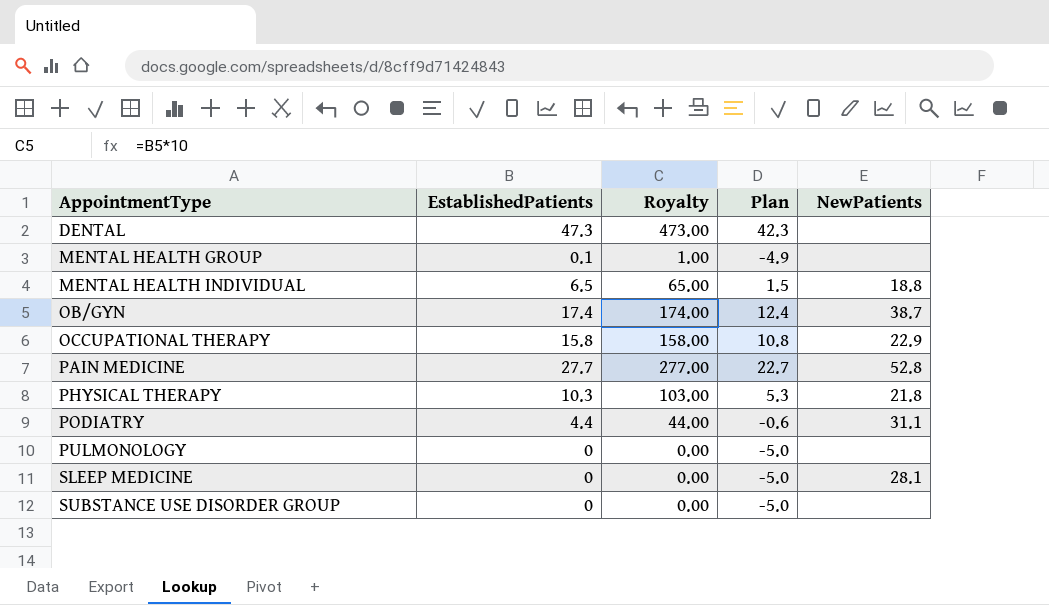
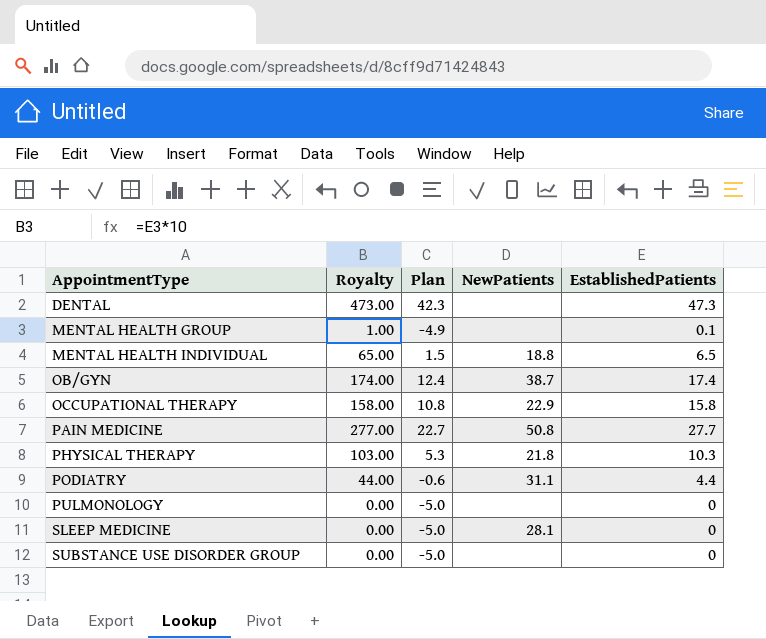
column EstablishedPatients | position: 2 -> 5
PAIN MEDICINE | NewPatients: 52.8 -> 50.8

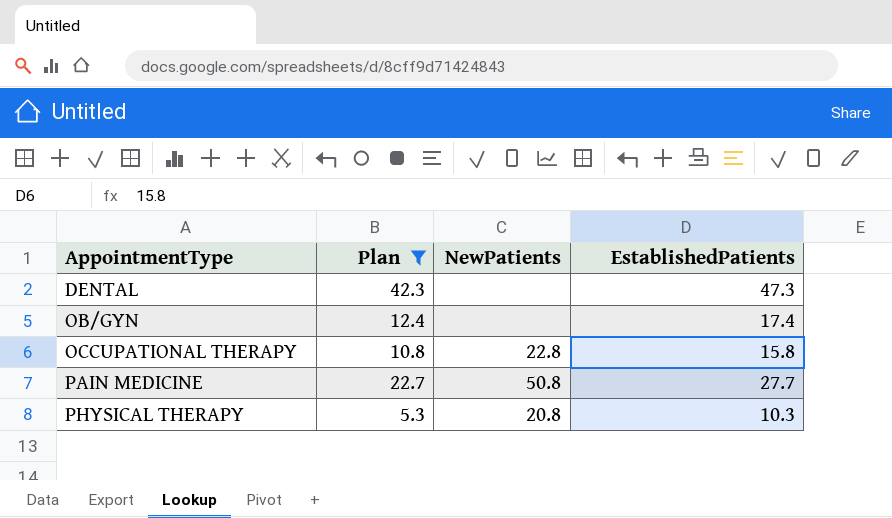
filter: none -> Plan >= 5.3
column Royalty | formula: [EstablishedPatients] * 10 -> none
OB/GYN | NewPatients: 38.7 -> none
OCCUPATIONAL THERAPY | NewPatients: 22.9 -> 22.8
PHYSICAL THERAPY | NewPatients: 21.8 -> 20.8

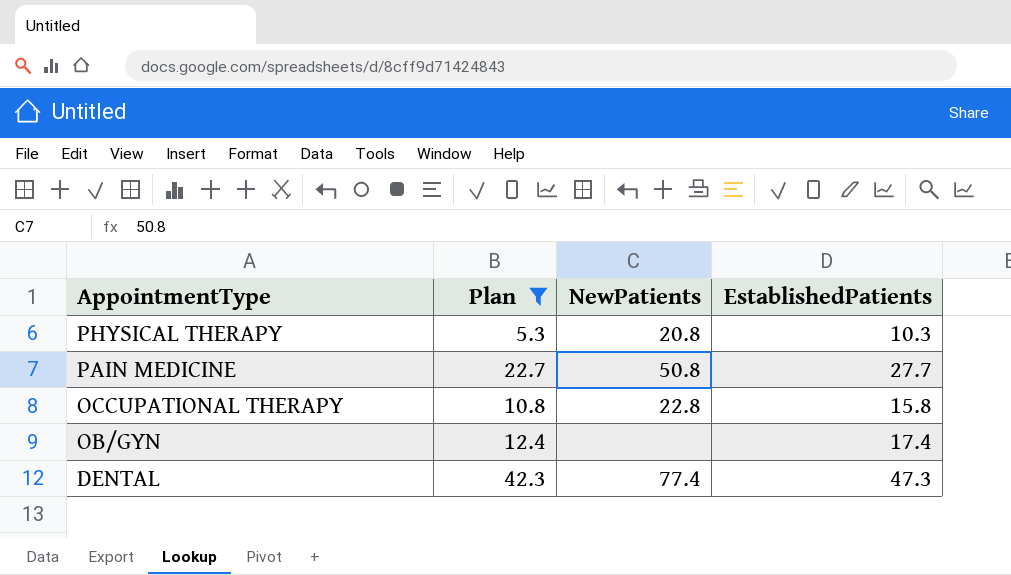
row order: AppointmentType ascending -> AppointmentType descending
DENTAL | NewPatients: none -> 77.4

